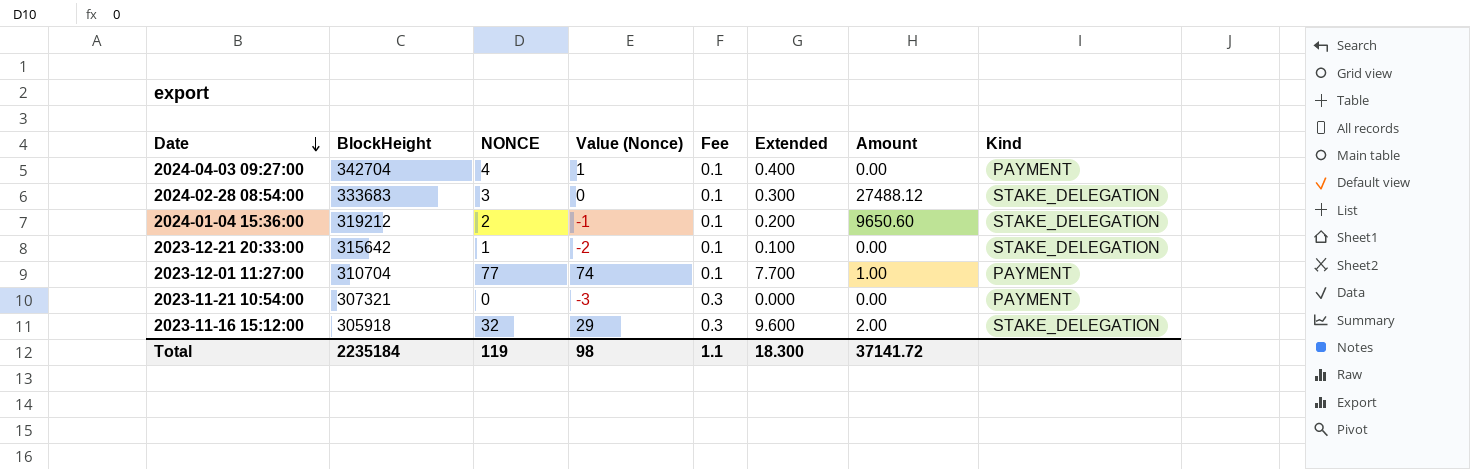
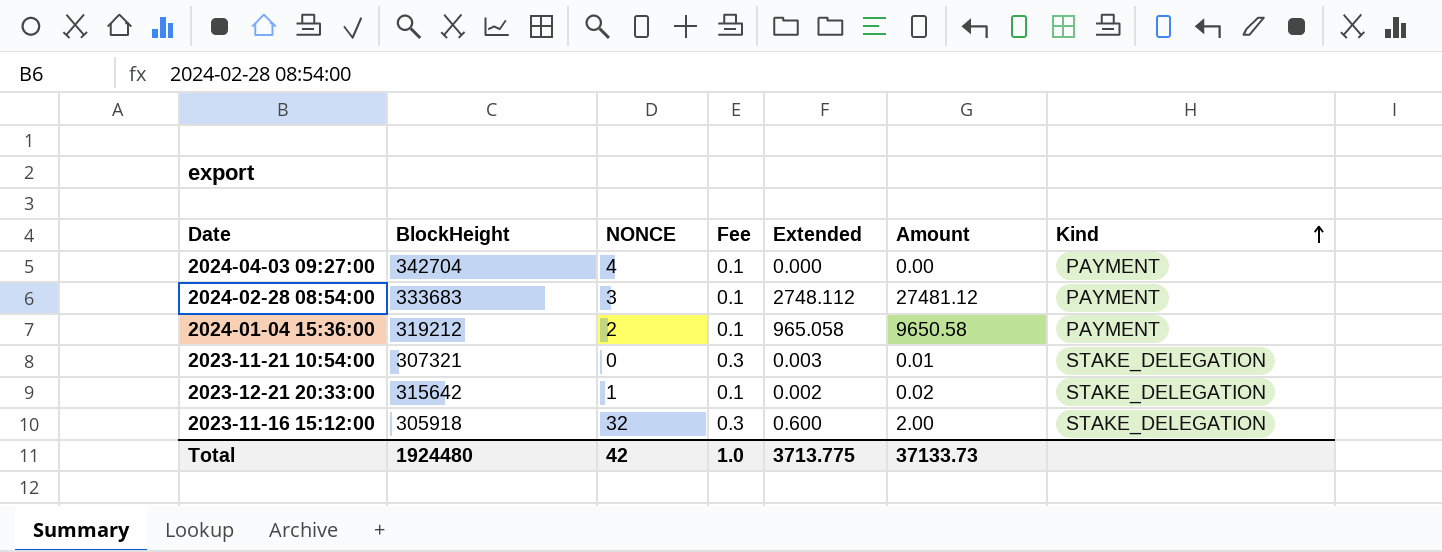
row order: Date descending -> Kind ascending
column Value (Nonce) | formula: [NONCE] - 3 -> none
column Extended | formula: [NONCE] * [Fee] -> [Fee] * [Amount]
row 2023-12-01 11:27:00: 310704 | 77 | 74 | 0.1 | 7.700 | 1.00 | PAYMENT -> none
2024-02-28 08:54:00 | Amount: 27488.12 -> 27481.12
2024-02-28 08:54:00 | Kind: STAKE_DELEGATION -> PAYMENT
2024-01-04 15:36:00 | Amount: 9650.60 -> 9650.58
2024-01-04 15:36:00 | Kind: STAKE_DELEGATION -> PAYMENT
2023-11-21 10:54:00 | Amount: 0.00 -> 0.01
2023-11-21 10:54:00 | Kind: PAYMENT -> STAKE_DELEGATION
2023-12-21 20:33:00 | Amount: 0.00 -> 0.02
Total | BlockHeight: 2235184 -> 1924480
Total | NONCE: 119 -> 42
Total | Fee: 1.1 -> 1.0
Total | Extended: 18.300 -> 3713.775
Total | Amount: 37141.72 -> 37133.73

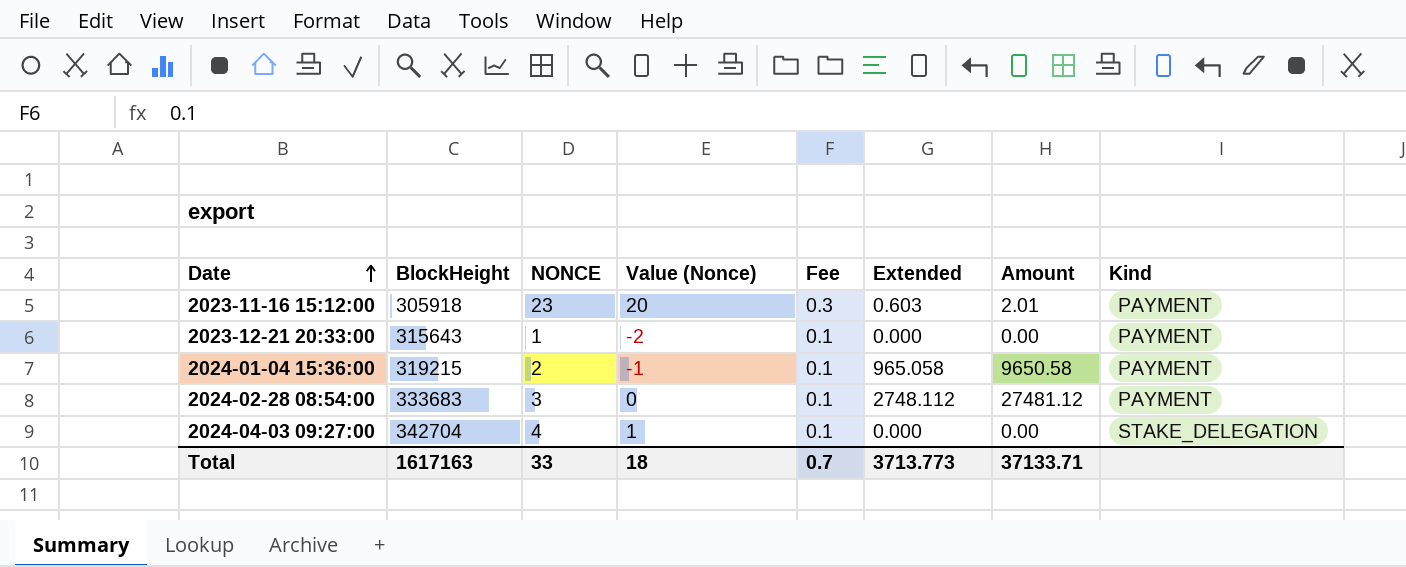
row order: Kind ascending -> Date ascending
column Value (Nonce) | formula: none -> [NONCE] - 3
row 2023-11-21 10:54:00: 307321 | 0 | 0.3 | 0.003 | 0.01 | STAKE_DELEGATION -> none
2023-11-16 15:12:00 | NONCE: 32 -> 23
2023-11-16 15:12:00 | Extended: 0.600 -> 0.603
2023-11-16 15:12:00 | Amount: 2.00 -> 2.01
2023-11-16 15:12:00 | Kind: STAKE_DELEGATION -> PAYMENT
2023-12-21 20:33:00 | BlockHeight: 315642 -> 315643
2023-12-21 20:33:00 | Extended: 0.002 -> 0.000
2023-12-21 20:33:00 | Amount: 0.02 -> 0.00
2023-12-21 20:33:00 | Kind: STAKE_DELEGATION -> PAYMENT
2024-01-04 15:36:00 | BlockHeight: 319212 -> 319215
2024-04-03 09:27:00 | Kind: PAYMENT -> STAKE_DELEGATION
Total | BlockHeight: 1924480 -> 1617163
Total | NONCE: 42 -> 33
Total | Fee: 1.0 -> 0.7
Total | Extended: 3713.775 -> 3713.773
Total | Amount: 37133.73 -> 37133.71

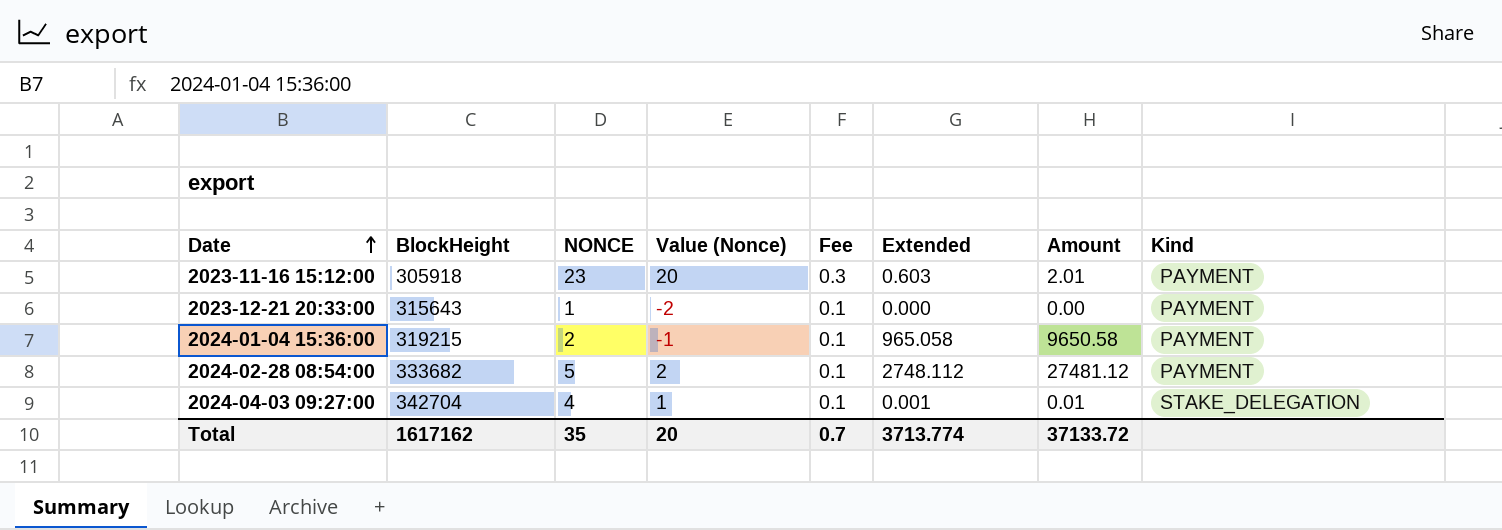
2024-02-28 08:54:00 | BlockHeight: 333683 -> 333682
2024-02-28 08:54:00 | NONCE: 3 -> 5
2024-02-28 08:54:00 | Value (Nonce): 0 -> 2
2024-04-03 09:27:00 | Extended: 0.000 -> 0.001
2024-04-03 09:27:00 | Amount: 0.00 -> 0.01
Total | BlockHeight: 1617163 -> 1617162
Total | NONCE: 33 -> 35
Total | Value (Nonce): 18 -> 20
Total | Extended: 3713.773 -> 3713.774
Total | Amount: 37133.71 -> 37133.72

